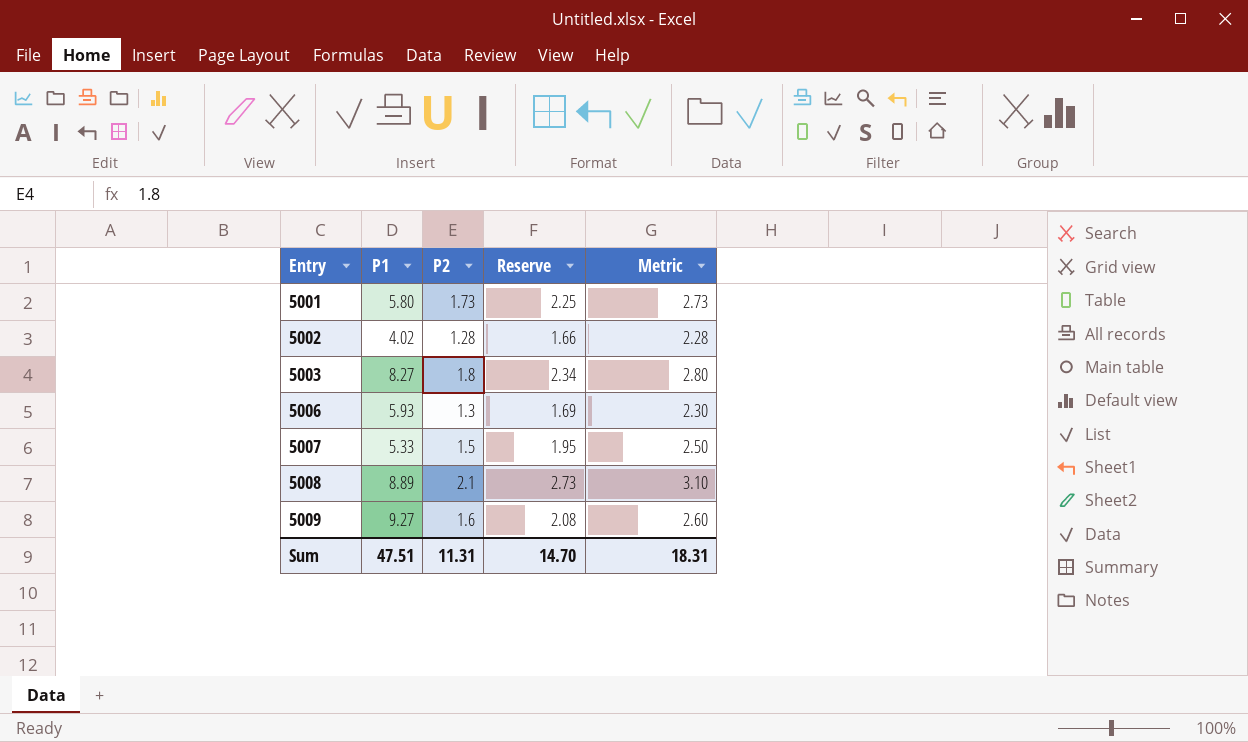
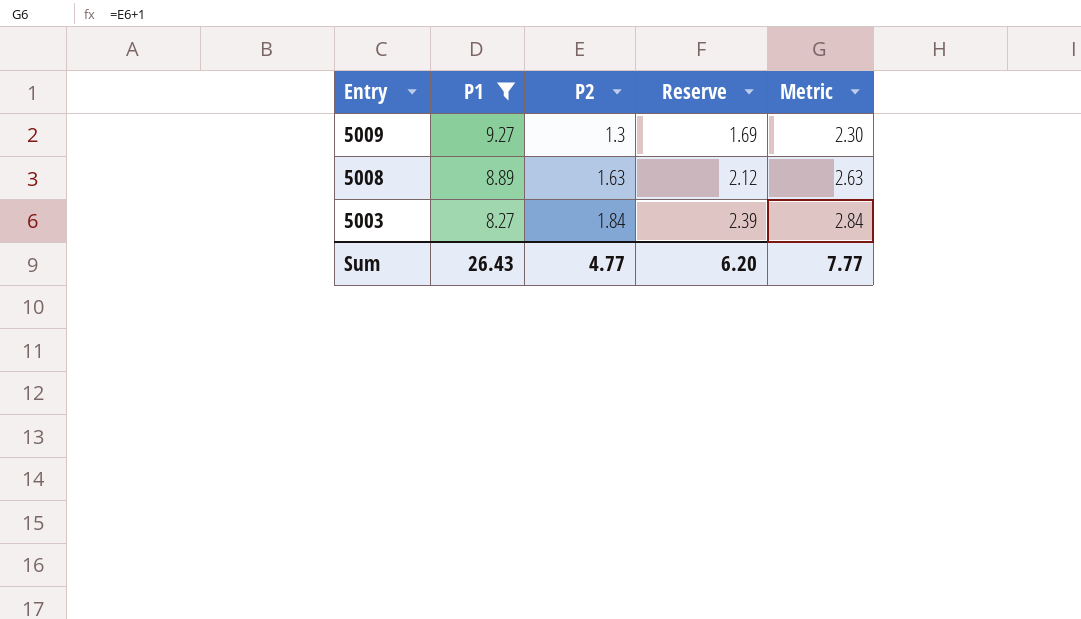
filter: none -> P1 >= 8.27
row order: Entry ascending -> Entry descending
5009 | P2: 1.6 -> 1.3
5009 | Reserve: 2.08 -> 1.69
5009 | Metric: 2.60 -> 2.30
5008 | P2: 2.1 -> 1.63
5008 | Reserve: 2.73 -> 2.12
5008 | Metric: 3.10 -> 2.63
5003 | P2: 1.8 -> 1.84
5003 | Reserve: 2.34 -> 2.39
5003 | Metric: 2.80 -> 2.84
Sum | P1: 47.51 -> 26.43
Sum | P2: 11.31 -> 4.77
Sum | Reserve: 14.70 -> 6.20
Sum | Metric: 18.31 -> 7.77

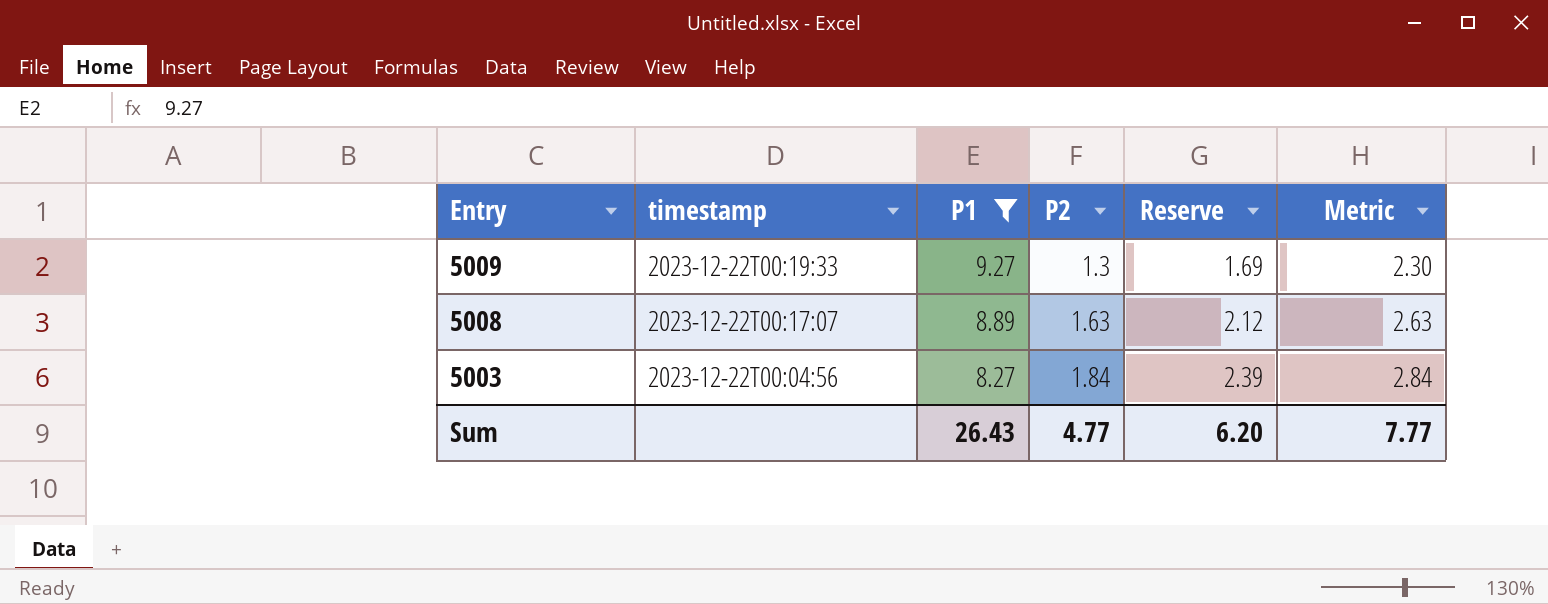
column timestamp | position: none -> 2

